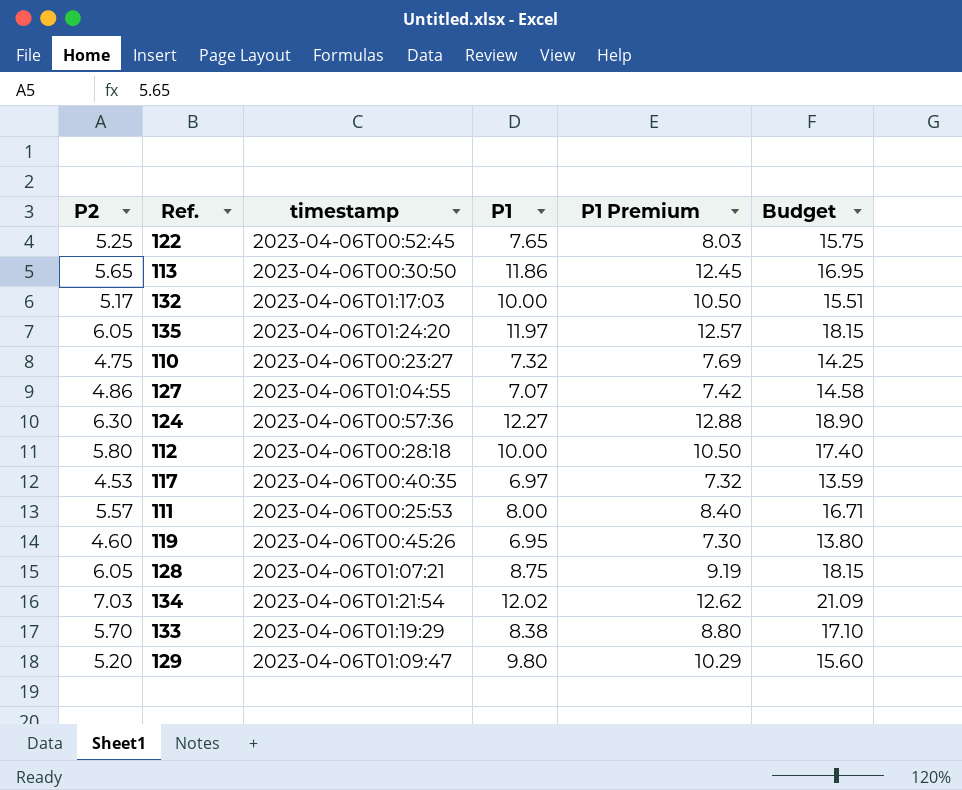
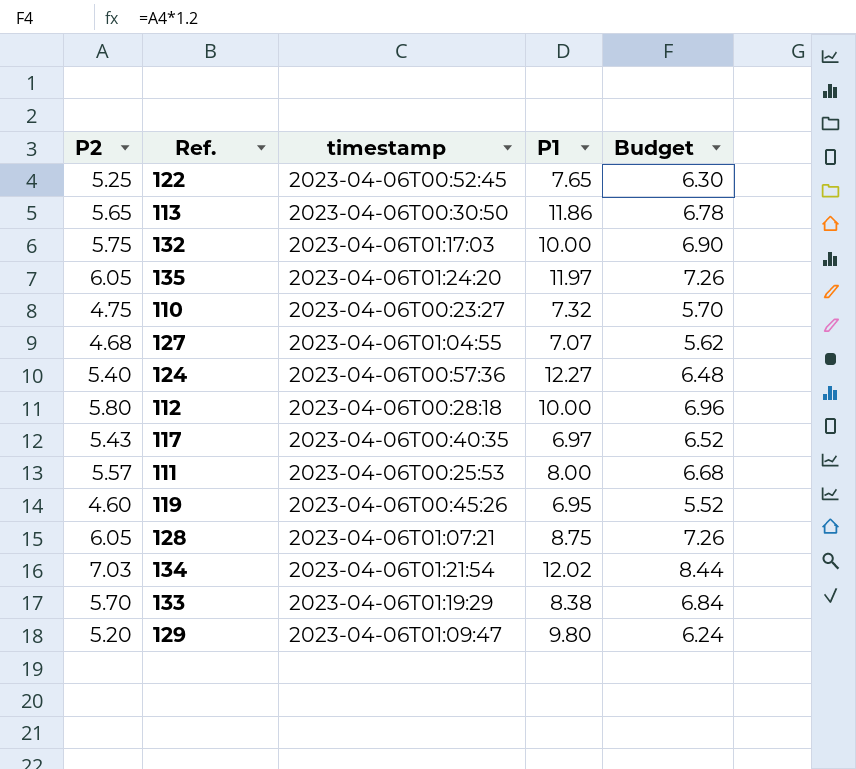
column P1 Premium | formula: [P1] * 1.05 -> none
column Budget | formula: [P2] * 3 -> [P2] * 1.2
132 | P2: 5.17 -> 5.75
127 | P2: 4.86 -> 4.68
124 | P2: 6.30 -> 5.40
117 | P2: 4.53 -> 5.43

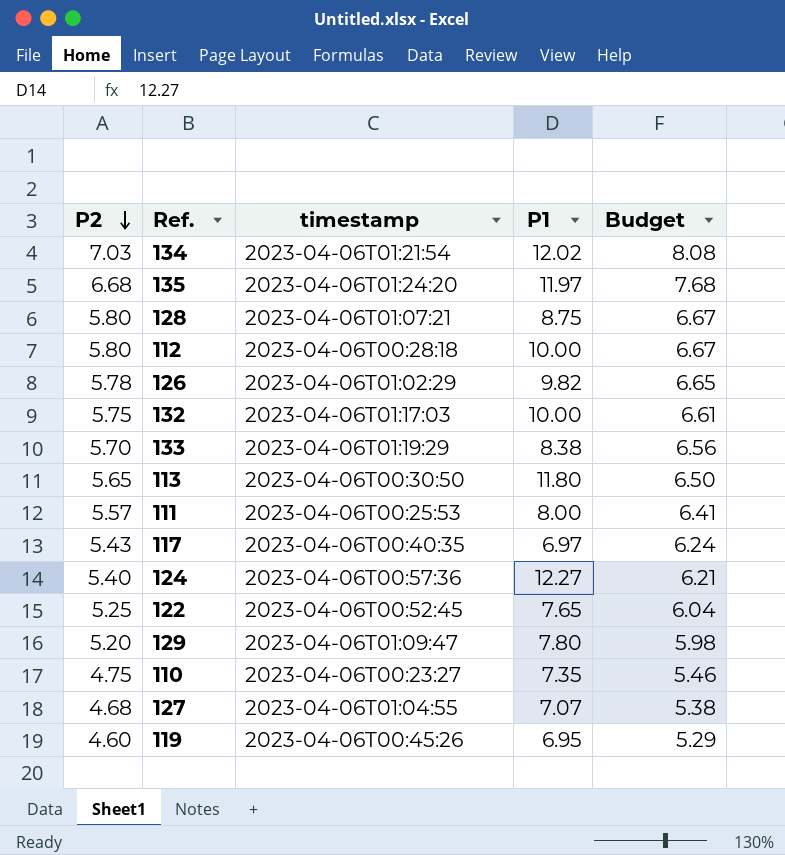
row order: none -> P2 descending
column Budget | formula: [P2] * 1.2 -> [P2] * 1.15
135 | P2: 6.05 -> 6.68
128 | P2: 6.05 -> 5.80
row 126: none -> 5.78 | 2023-04-06T01:02:29 | 9.82 | 6.65
113 | P1: 11.86 -> 11.80
129 | P1: 9.80 -> 7.80
110 | P1: 7.32 -> 7.35

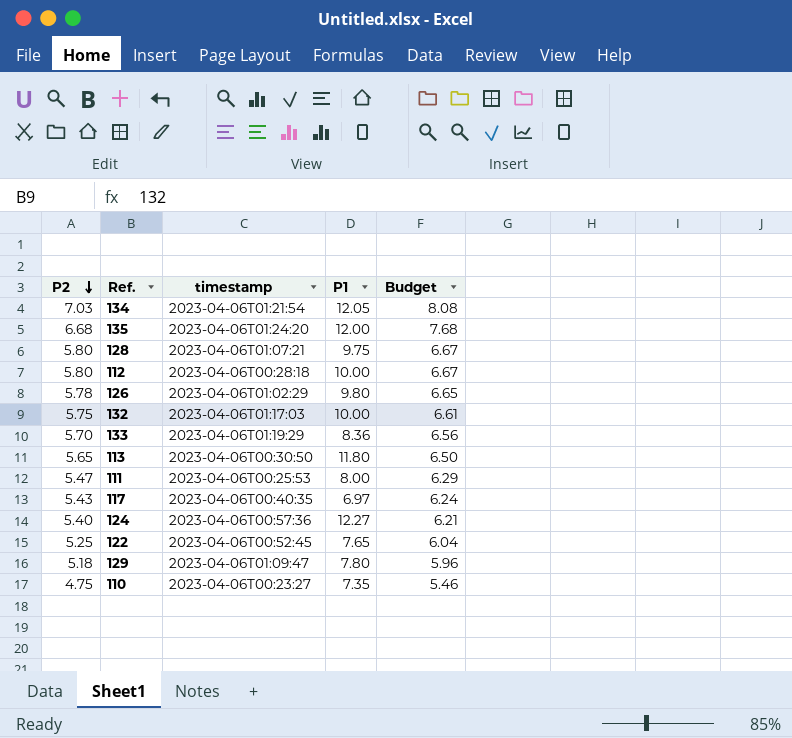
row 127: 4.68 | 2023-04-06T01:04:55 | 7.07 | 5.38 -> none
row 119: 4.60 | 2023-04-06T00:45:26 | 6.95 | 5.29 -> none
134 | P1: 12.02 -> 12.05
135 | P1: 11.97 -> 12.00
128 | P1: 8.75 -> 9.75
126 | P1: 9.82 -> 9.80
133 | P1: 8.38 -> 8.36
111 | P2: 5.57 -> 5.47
111 | Budget: 6.41 -> 6.29
129 | P2: 5.20 -> 5.18
129 | Budget: 5.98 -> 5.96

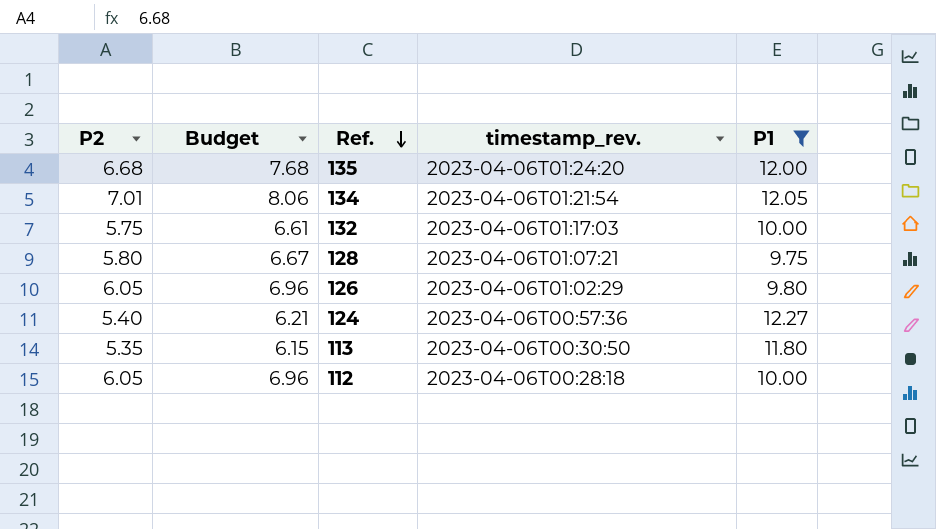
filter: none -> P1 >= 9.75
row order: P2 descending -> Ref. descending
column Budget | position: 5 -> 2
column name: timestamp -> timestamp_rev.
134 | P2: 7.03 -> 7.01
134 | Budget: 8.08 -> 8.06
126 | P2: 5.78 -> 6.05
126 | Budget: 6.65 -> 6.96
113 | P2: 5.65 -> 5.35
113 | Budget: 6.50 -> 6.15
112 | P2: 5.80 -> 6.05
112 | Budget: 6.67 -> 6.96

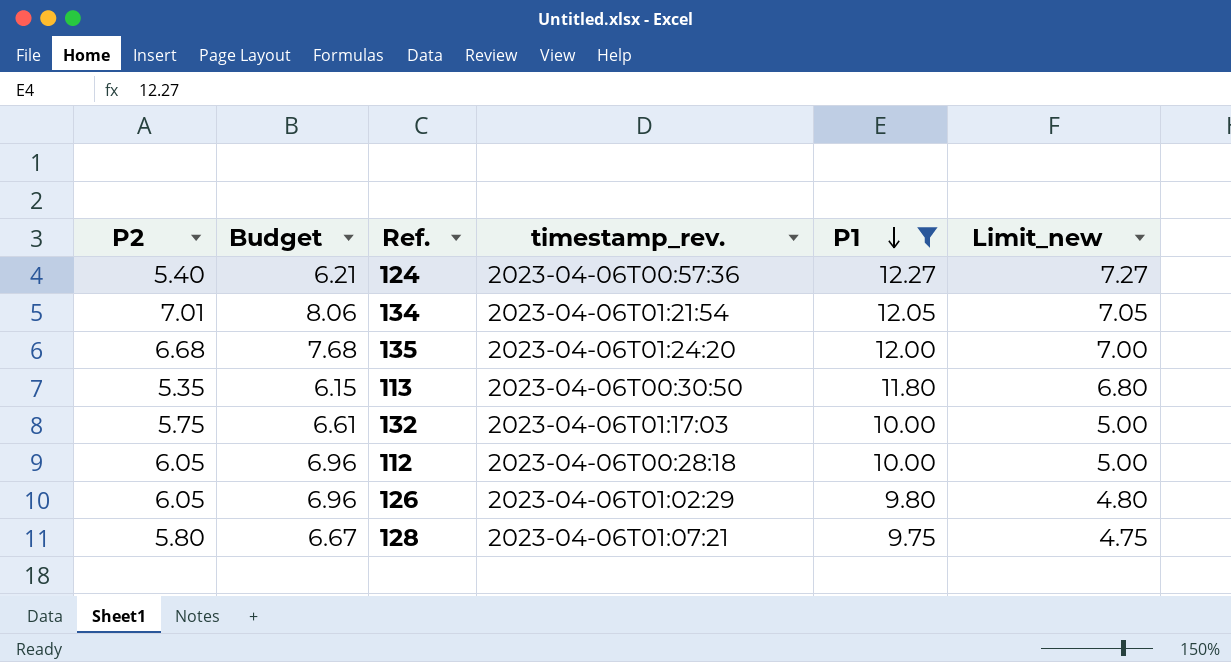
row order: Ref. descending -> P1 descending
column Limit_new | formula: none -> [P1] - 5

